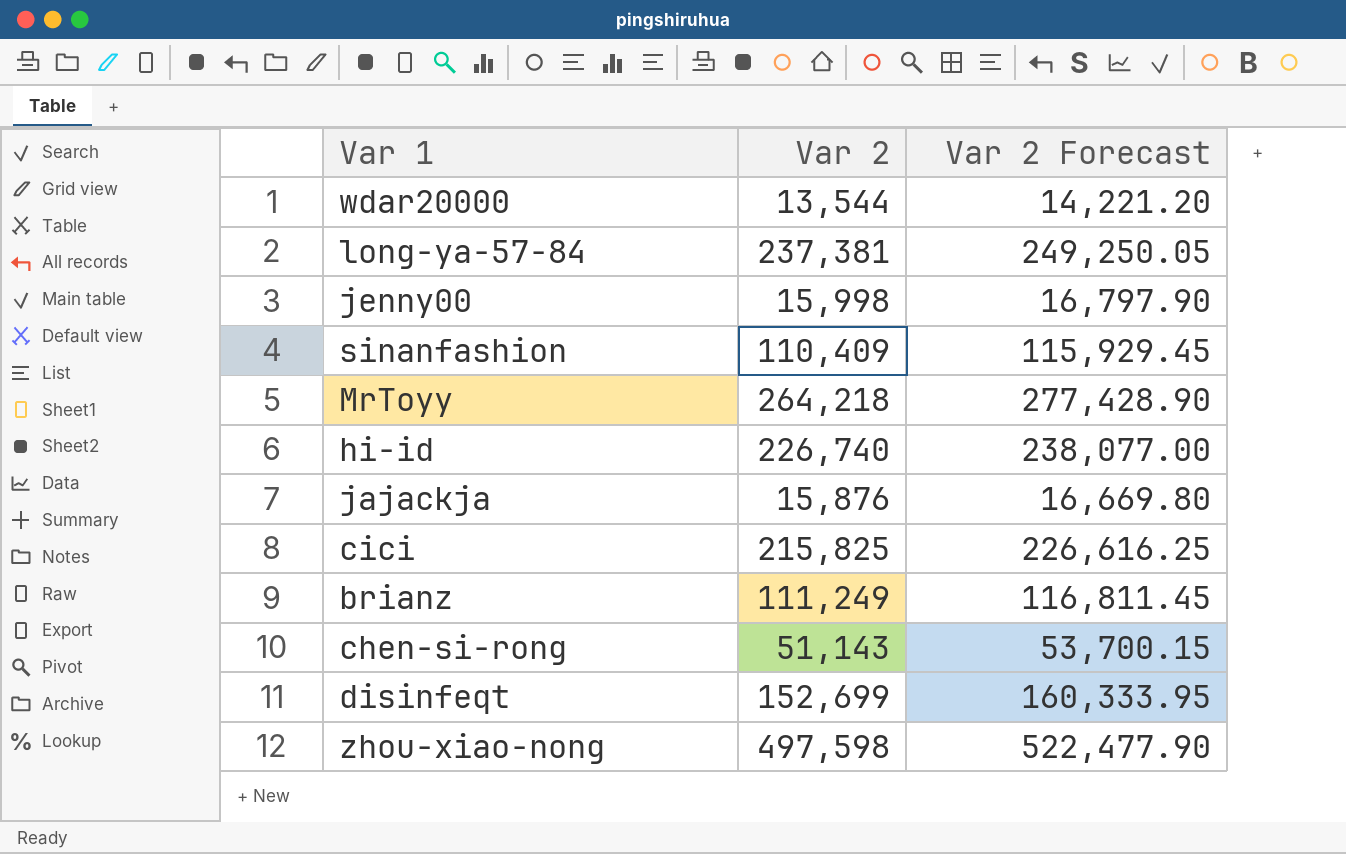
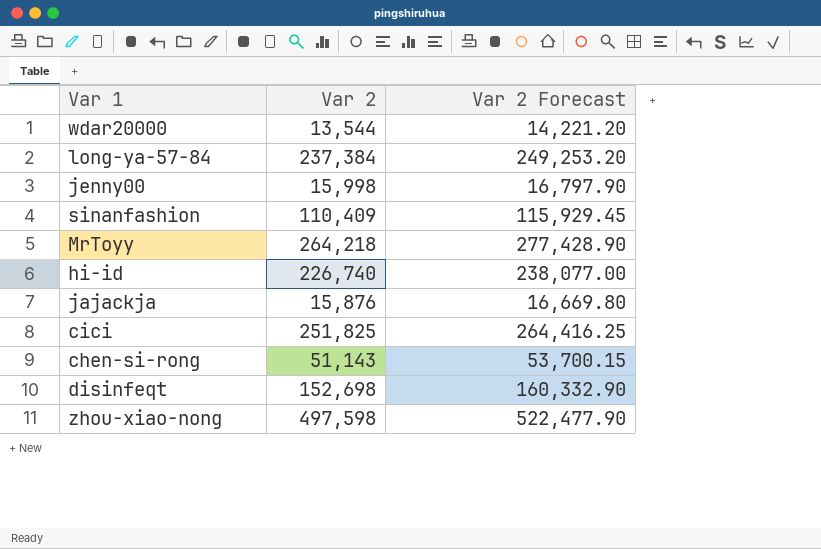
row brianz: 111,249 | 116,811.45 -> none
long-ya-57-84 | Var 2: 237,381 -> 237,384
long-ya-57-84 | Var 2 Forecast: 249,250.05 -> 249,253.20
cici | Var 2: 215,825 -> 251,825
cici | Var 2 Forecast: 226,616.25 -> 264,416.25
disinfeqt | Var 2: 152,699 -> 152,698
disinfeqt | Var 2 Forecast: 160,333.95 -> 160,332.90

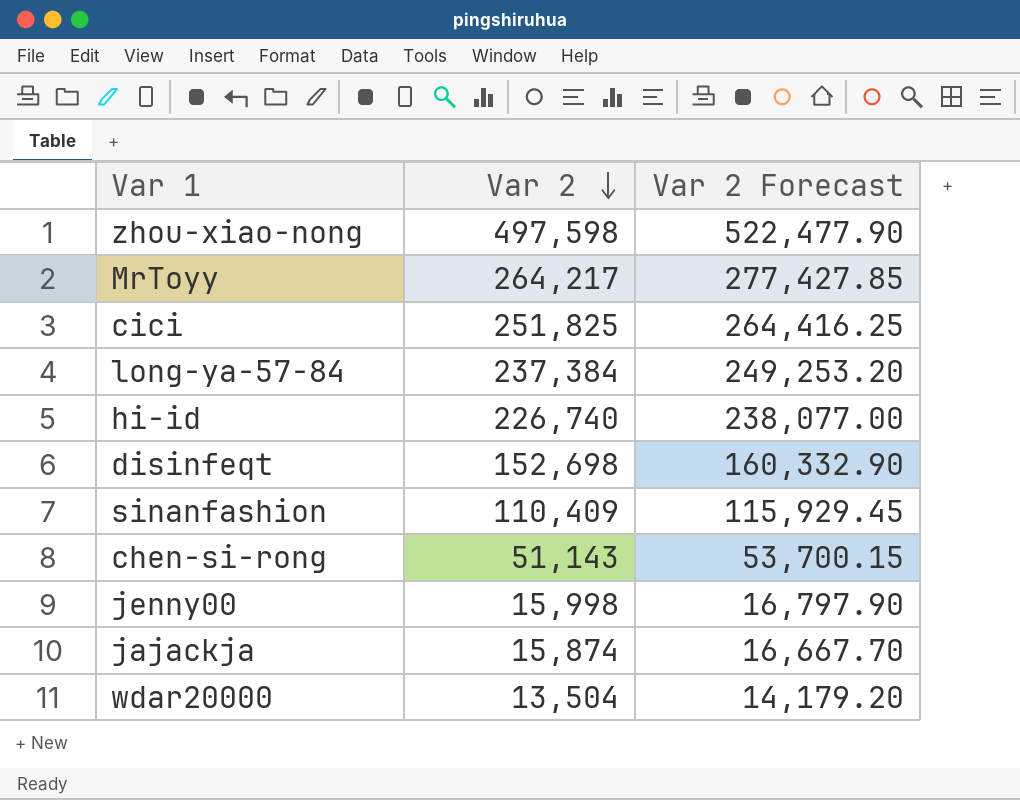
row order: none -> Var 2 descending
MrToyy | Var 2: 264,218 -> 264,217
MrToyy | Var 2 Forecast: 277,428.90 -> 277,427.85
jajackja | Var 2: 15,876 -> 15,874
jajackja | Var 2 Forecast: 16,669.80 -> 16,667.70
wdar20000 | Var 2: 13,544 -> 13,504
wdar20000 | Var 2 Forecast: 14,221.20 -> 14,179.20

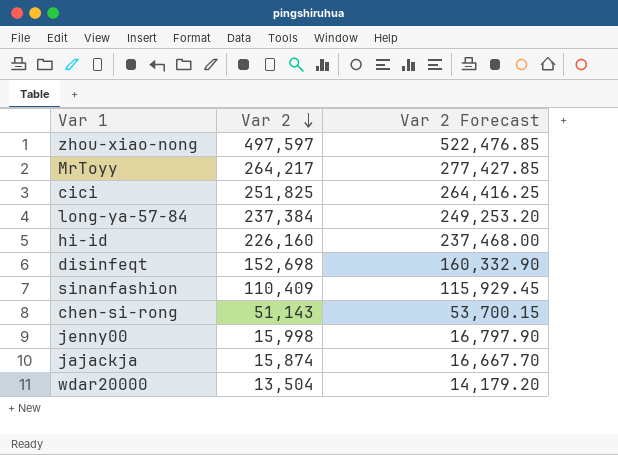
zhou-xiao-nong | Var 2: 497,598 -> 497,597
zhou-xiao-nong | Var 2 Forecast: 522,477.90 -> 522,476.85
hi-id | Var 2: 226,740 -> 226,160
hi-id | Var 2 Forecast: 238,077.00 -> 237,468.00

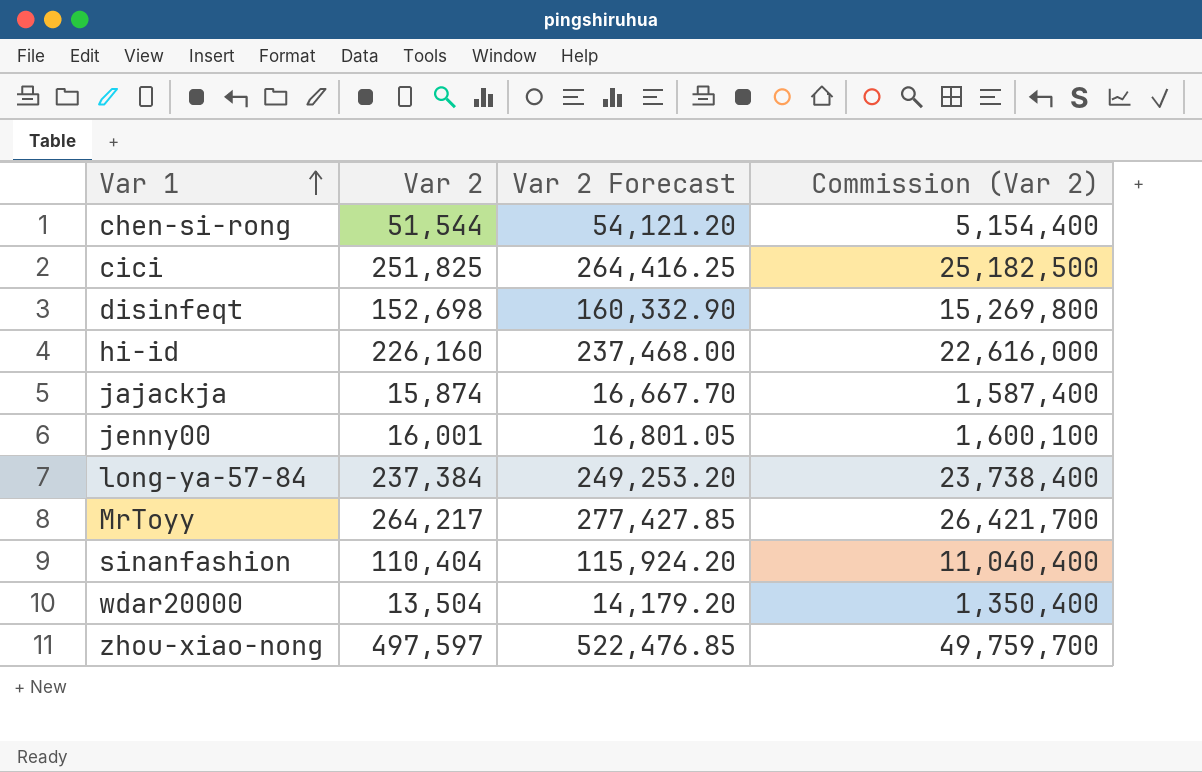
row order: Var 2 descending -> Var 1 ascending
column Commission (Var 2) | formula: none -> [Var 2] * 100
chen-si-rong | Var 2: 51,143 -> 51,544
chen-si-rong | Var 2 Forecast: 53,700.15 -> 54,121.20
jenny00 | Var 2: 15,998 -> 16,001
jenny00 | Var 2 Forecast: 16,797.90 -> 16,801.05
sinanfashion | Var 2: 110,409 -> 110,404
sinanfashion | Var 2 Forecast: 115,929.45 -> 115,924.20

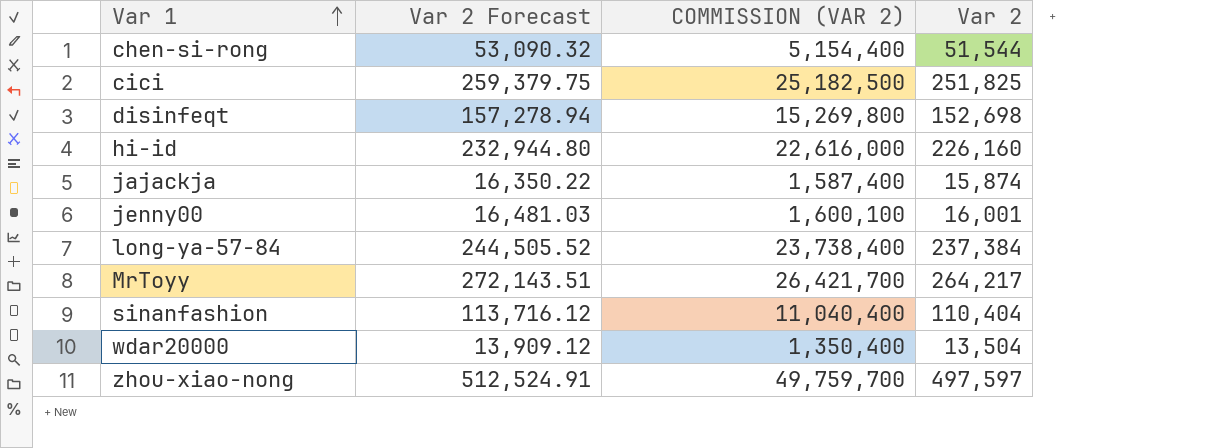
column Var 2 Forecast | formula: [Var 2] * 1.05 -> [Var 2] * 1.03
column name: Commission (Var 2) -> COMMISSION (VAR 2)
column Var 2 | position: 2 -> 4

